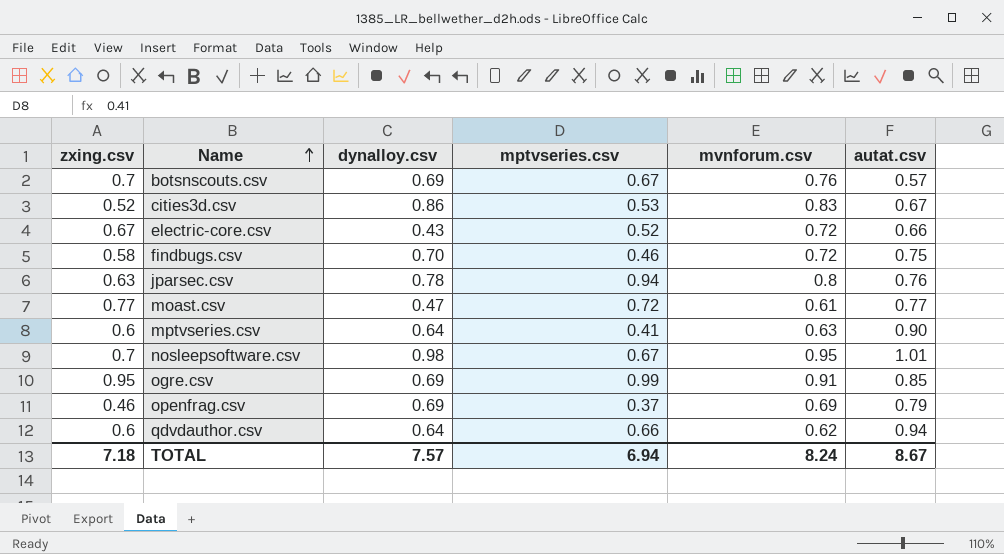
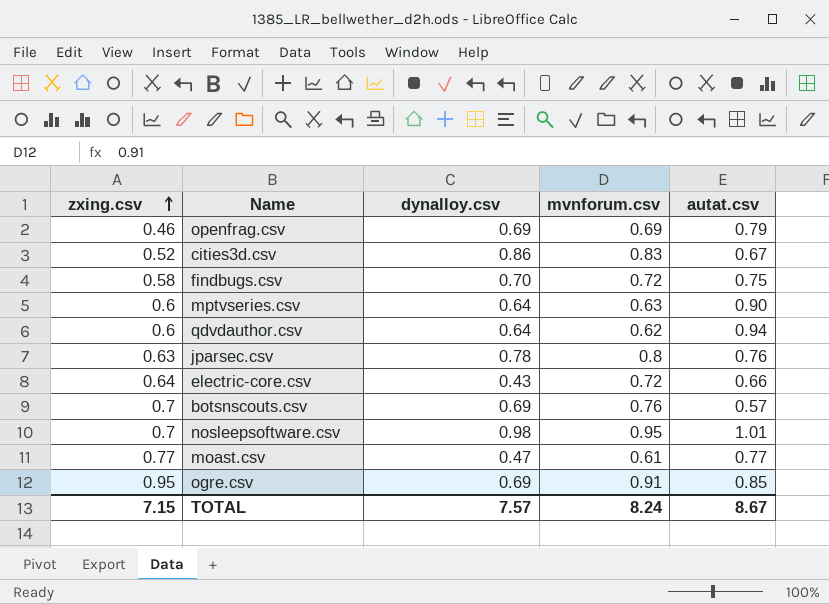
row order: Name ascending -> zxing.csv ascending
column mptvseries.csv | position: 4 -> none
electric-core.csv | zxing.csv: 0.67 -> 0.64
TOTAL | zxing.csv: 7.18 -> 7.15

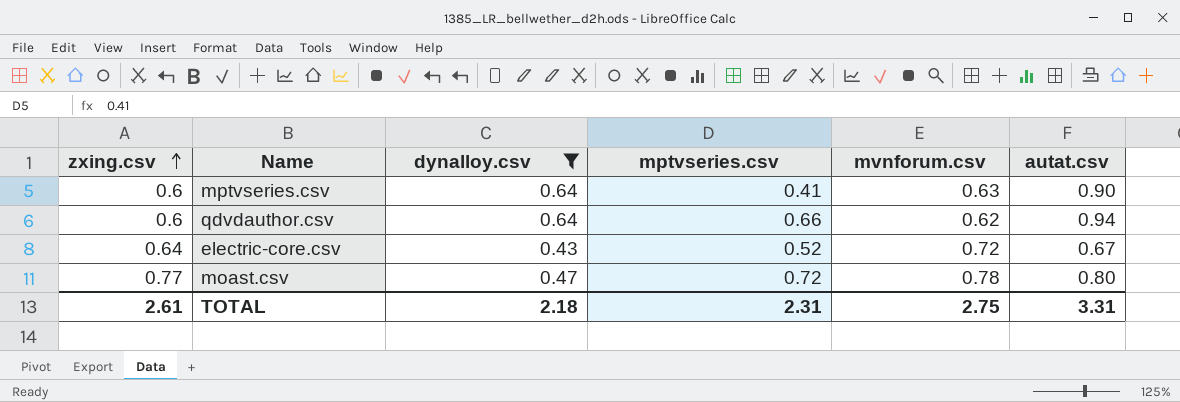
filter: none -> dynalloy.csv <= 0.64
column mptvseries.csv | position: none -> 4
electric-core.csv | autat.csv: 0.66 -> 0.67
moast.csv | mvnforum.csv: 0.61 -> 0.78
moast.csv | autat.csv: 0.77 -> 0.80
TOTAL | zxing.csv: 7.15 -> 2.61
TOTAL | dynalloy.csv: 7.57 -> 2.18
TOTAL | mvnforum.csv: 8.24 -> 2.75
TOTAL | autat.csv: 8.67 -> 3.31

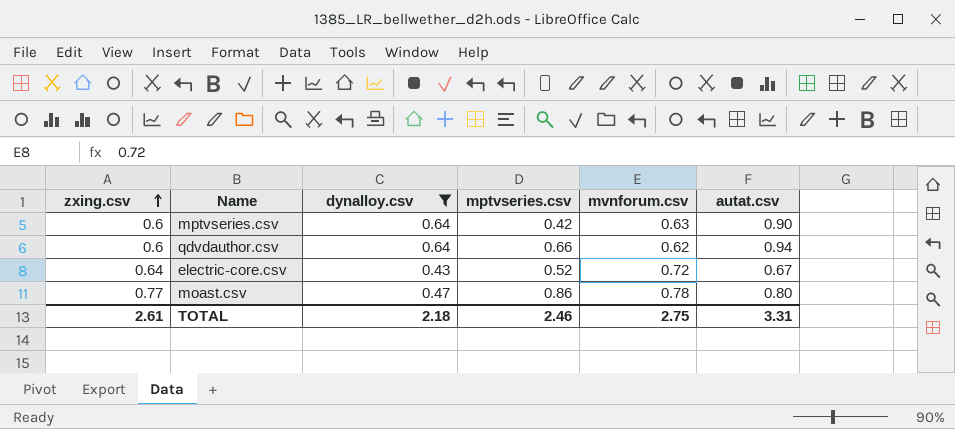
mptvseries.csv | mptvseries.csv: 0.41 -> 0.42
moast.csv | mptvseries.csv: 0.72 -> 0.86
TOTAL | mptvseries.csv: 2.31 -> 2.46

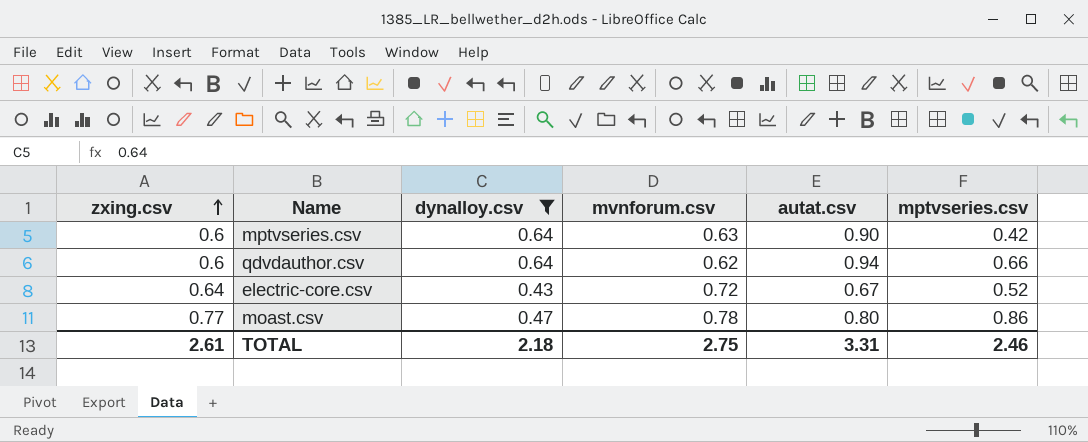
column mptvseries.csv | position: 4 -> 6

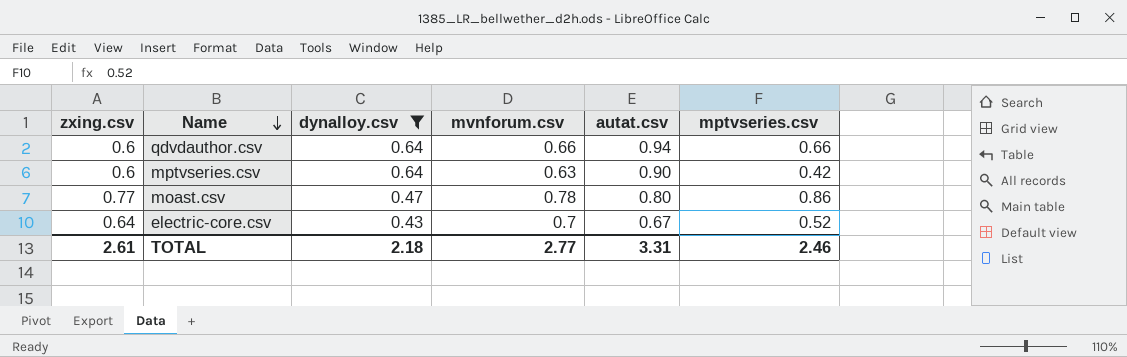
row order: zxing.csv ascending -> Name descending
qdvdauthor.csv | mvnforum.csv: 0.62 -> 0.66
electric-core.csv | mvnforum.csv: 0.72 -> 0.7
TOTAL | mvnforum.csv: 2.75 -> 2.77

